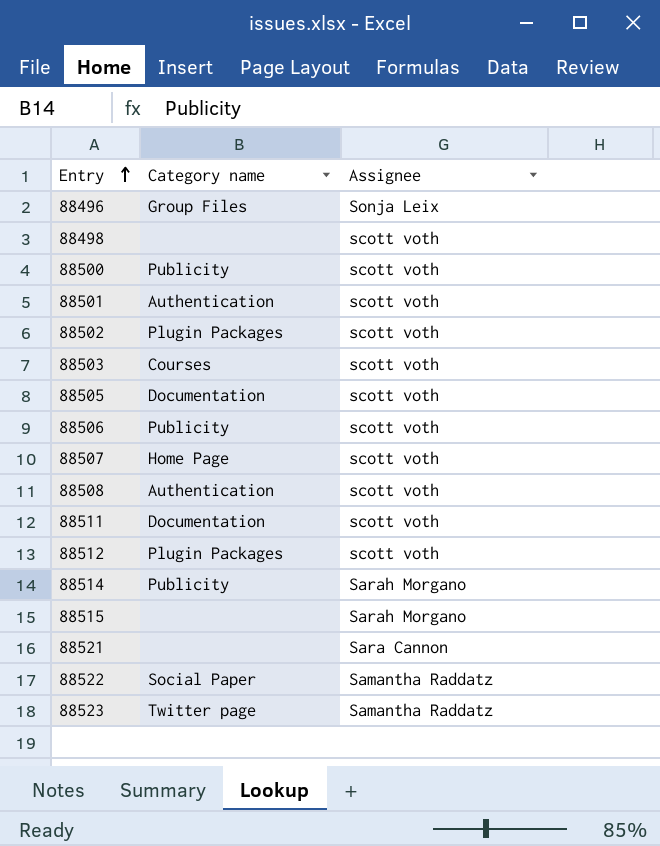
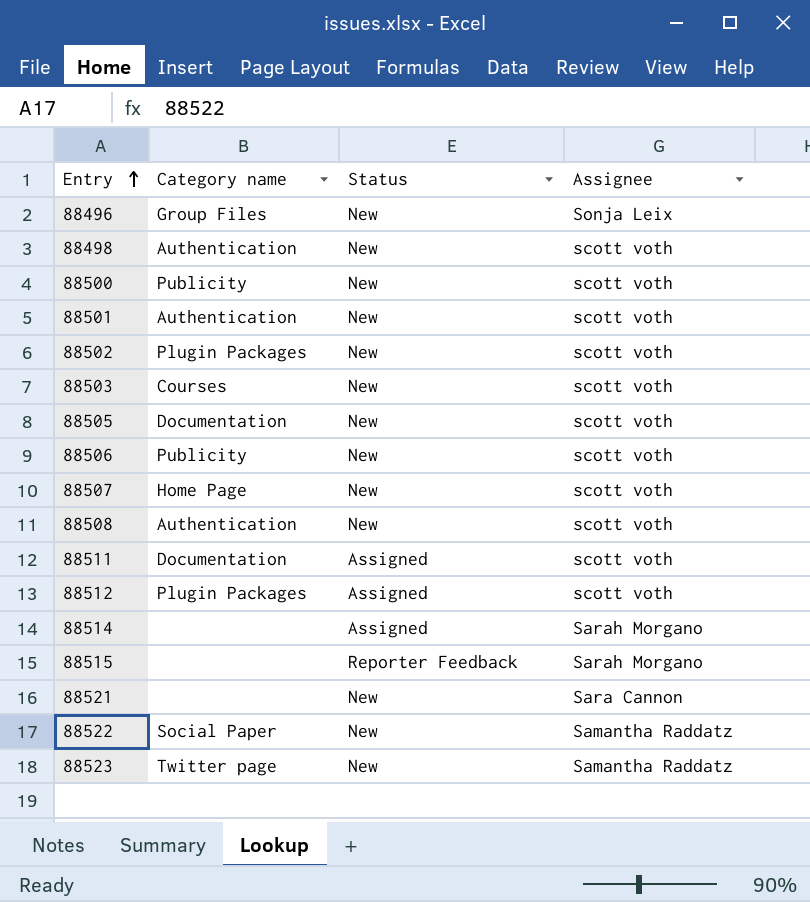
column Status | position: none -> 3
88498 | Category name: none -> Authentication
88514 | Category name: Publicity -> none

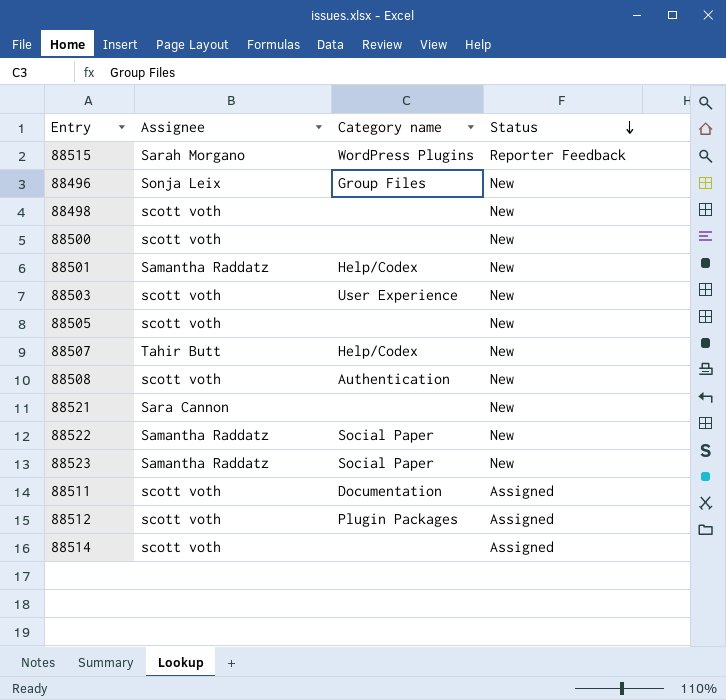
row order: Entry ascending -> Status descending
column Assignee | position: 4 -> 2
row 88502: Plugin Packages | New | scott voth -> none
row 88506: Publicity | New | scott voth -> none
88515 | Category name: none -> WordPress Plugins
88498 | Category name: Authentication -> none
88500 | Category name: Publicity -> none
88501 | Assignee: scott voth -> Samantha Raddatz
88501 | Category name: Authentication -> Help/Codex
88503 | Category name: Courses -> User Experience
88505 | Category name: Documentation -> none
88507 | Assignee: scott voth -> Tahir Butt
88507 | Category name: Home Page -> Help/Codex
88523 | Category name: Twitter page -> Social Paper
88514 | Assignee: Sarah Morgano -> scott voth

